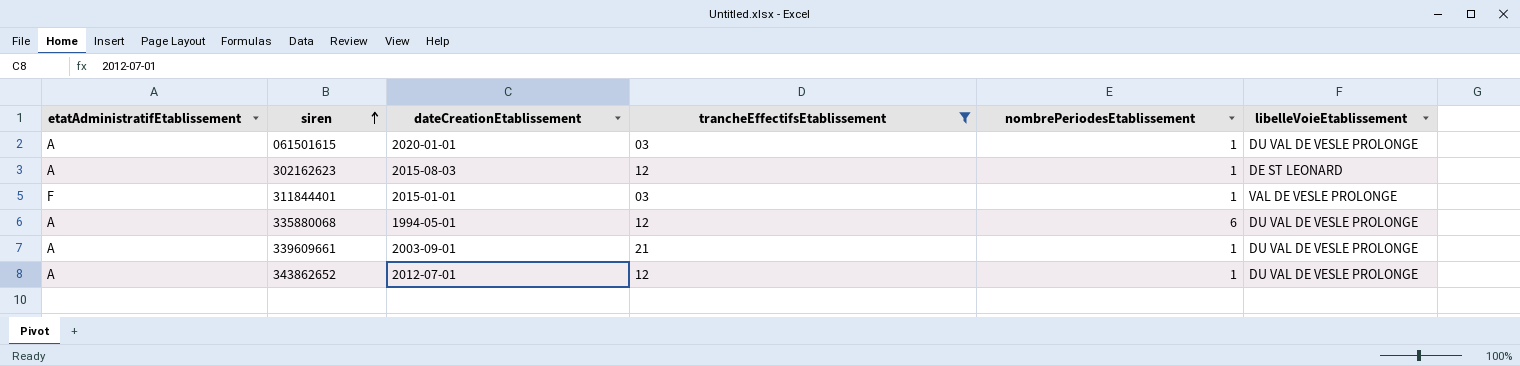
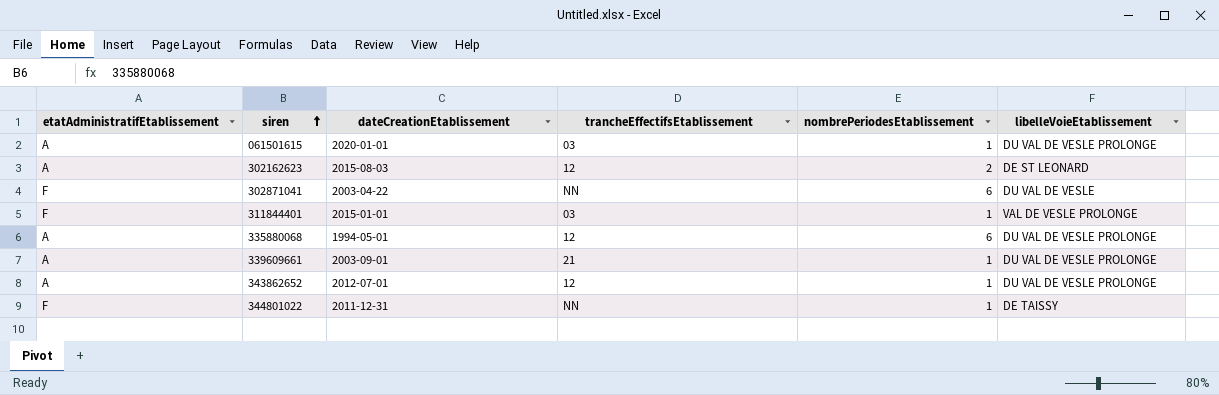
filter: trancheEffectifsEtablissement != NN -> none
302162623 | nombrePeriodesEtablissement: 1 -> 2

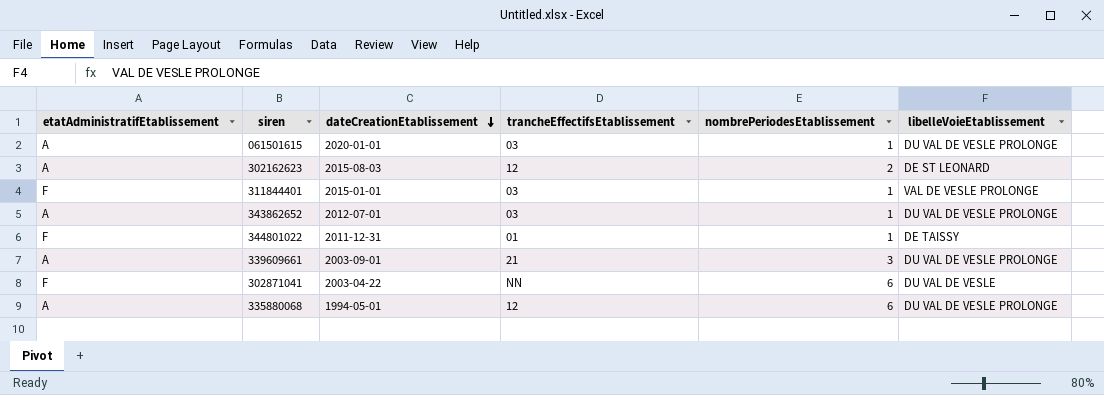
row order: siren ascending -> dateCreationEtablissement descending
343862652 | trancheEffectifsEtablissement: 12 -> 03
344801022 | trancheEffectifsEtablissement: NN -> 01
339609661 | nombrePeriodesEtablissement: 1 -> 3

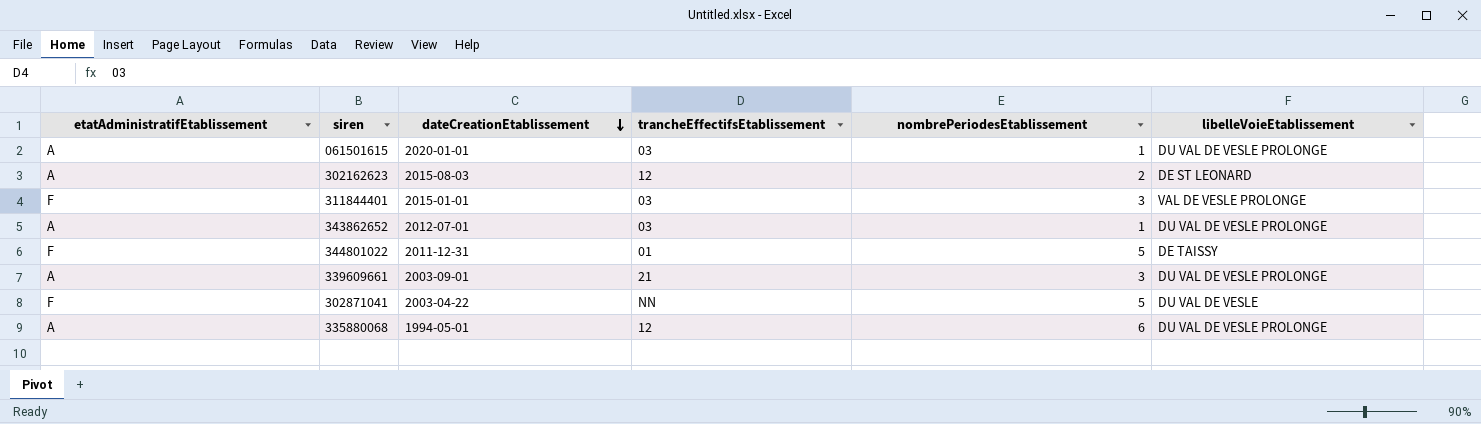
311844401 | nombrePeriodesEtablissement: 1 -> 3
344801022 | nombrePeriodesEtablissement: 1 -> 5
302871041 | nombrePeriodesEtablissement: 6 -> 5

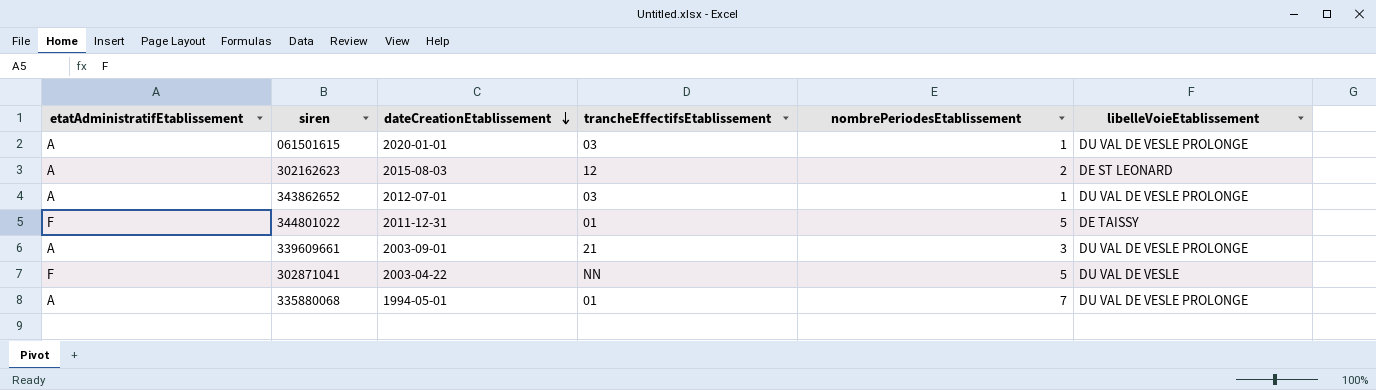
row 311844401: F | 2015-01-01 | 03 | 3 | VAL DE VESLE PROLONGE -> none
335880068 | trancheEffectifsEtablissement: 12 -> 01
335880068 | nombrePeriodesEtablissement: 6 -> 7

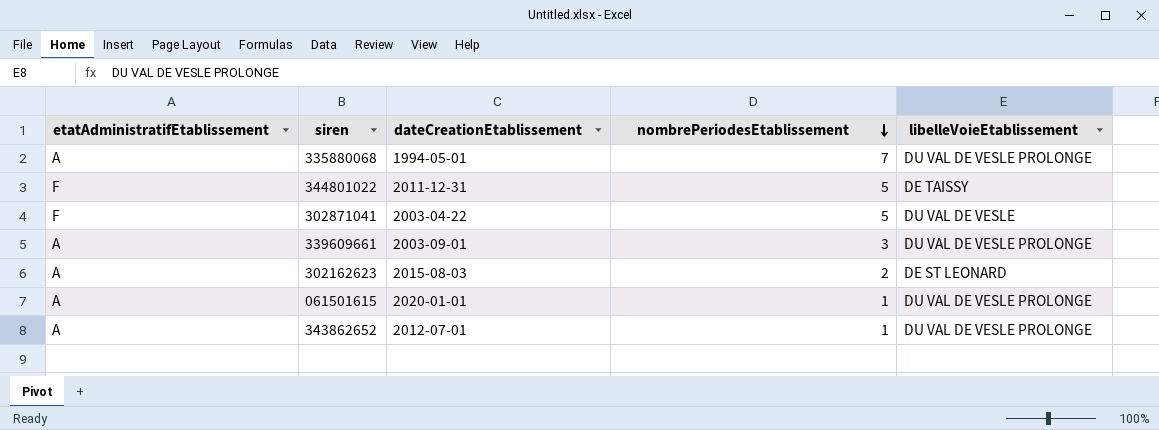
row order: dateCreationEtablissement descending -> nombrePeriodesEtablissement descending
column trancheEffectifsEtablissement | position: 4 -> none

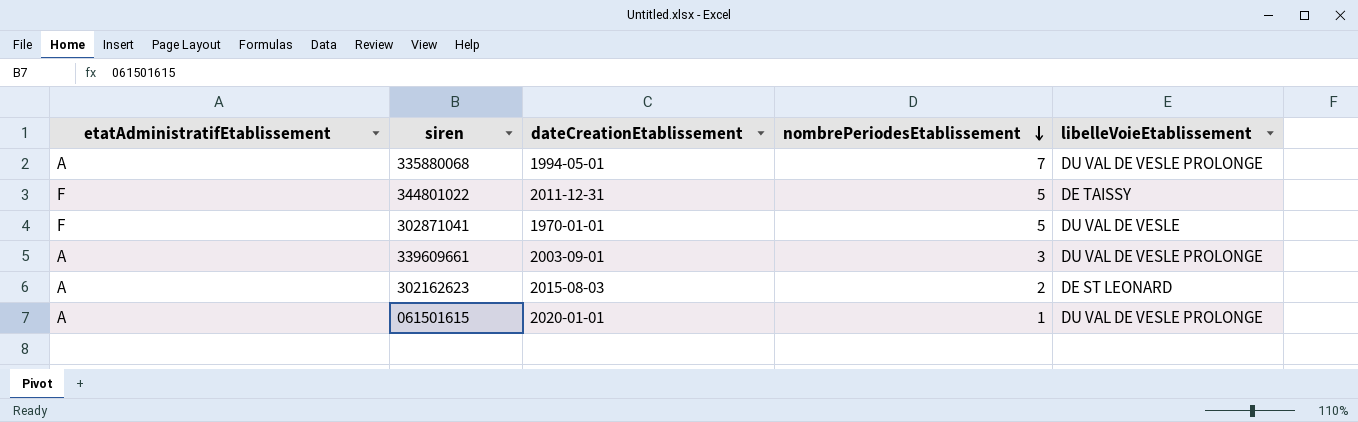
row 343862652: A | 2012-07-01 | 1 | DU VAL DE VESLE PROLONGE -> none
302871041 | dateCreationEtablissement: 2003-04-22 -> 1970-01-01

